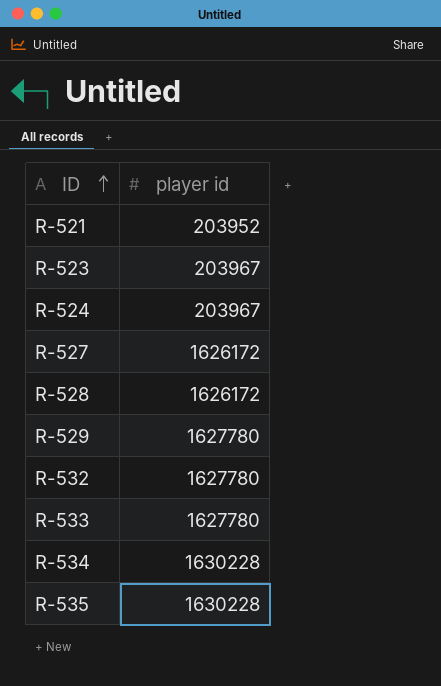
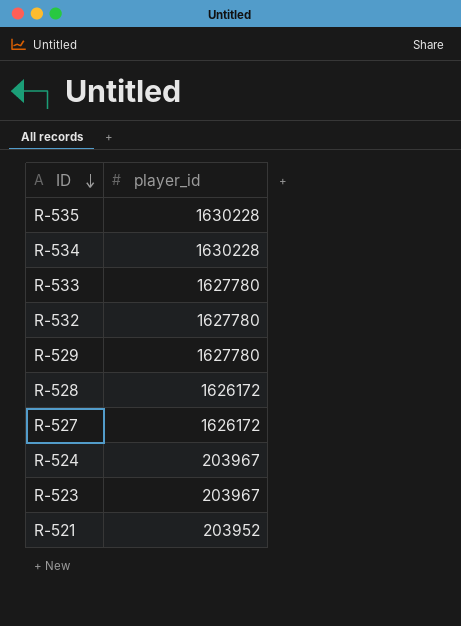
row order: ID ascending -> ID descending
column name: player id -> player_id

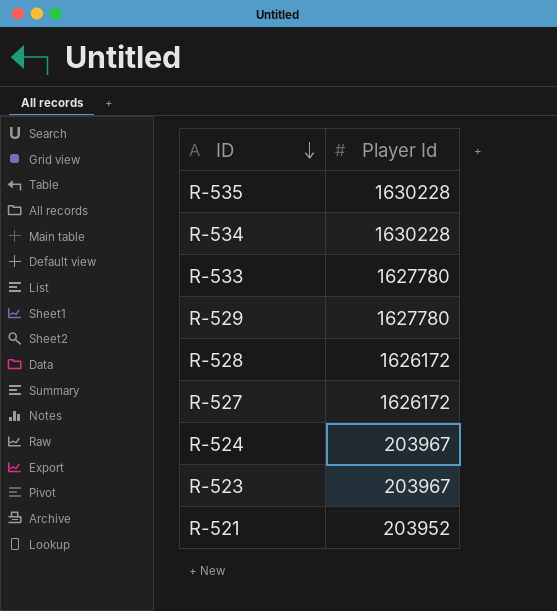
column name: player_id -> Player Id
row R-532: 1627780 -> none

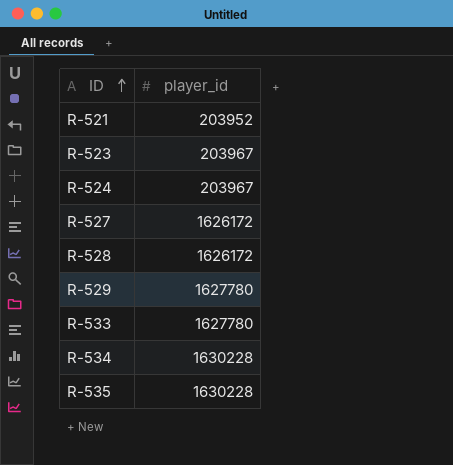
row order: ID descending -> ID ascending
column name: Player Id -> player_id

